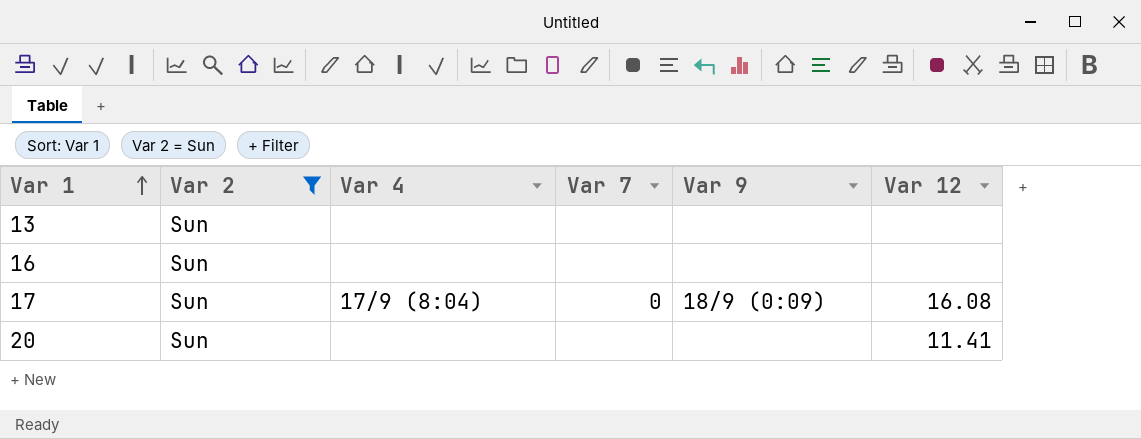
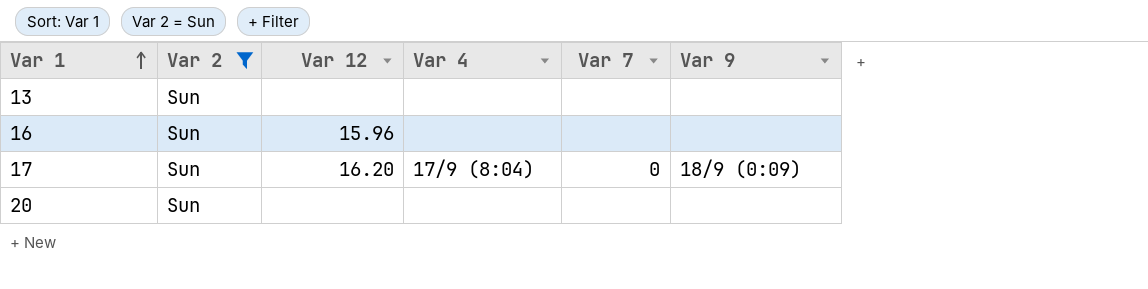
column Var 12 | position: 6 -> 3
16 | Var 12: none -> 15.96
17 | Var 12: 16.08 -> 16.20
20 | Var 12: 11.41 -> none

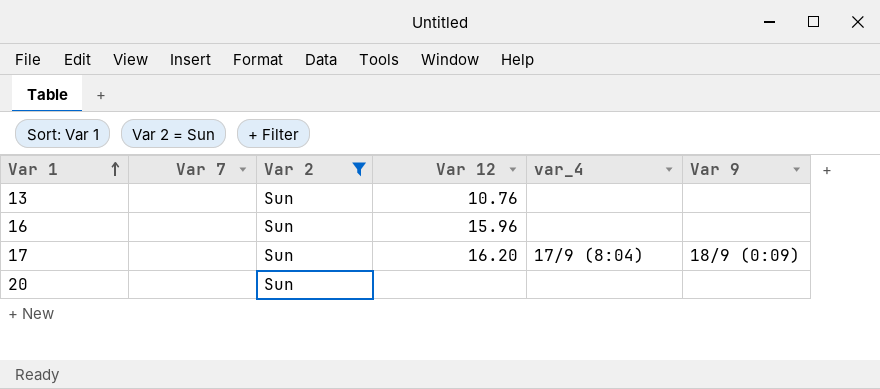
column Var 7 | position: 5 -> 2
column name: Var 4 -> var_4
13 | Var 12: none -> 10.76
17 | Var 7: 0 -> none

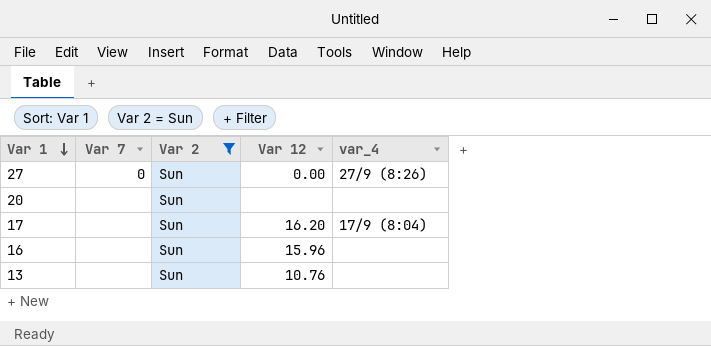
row order: Var 1 ascending -> Var 1 descending
column Var 9 | position: 6 -> none
row 27: none -> 0 | Sun | 0.00 | 27/9 (8:26)

